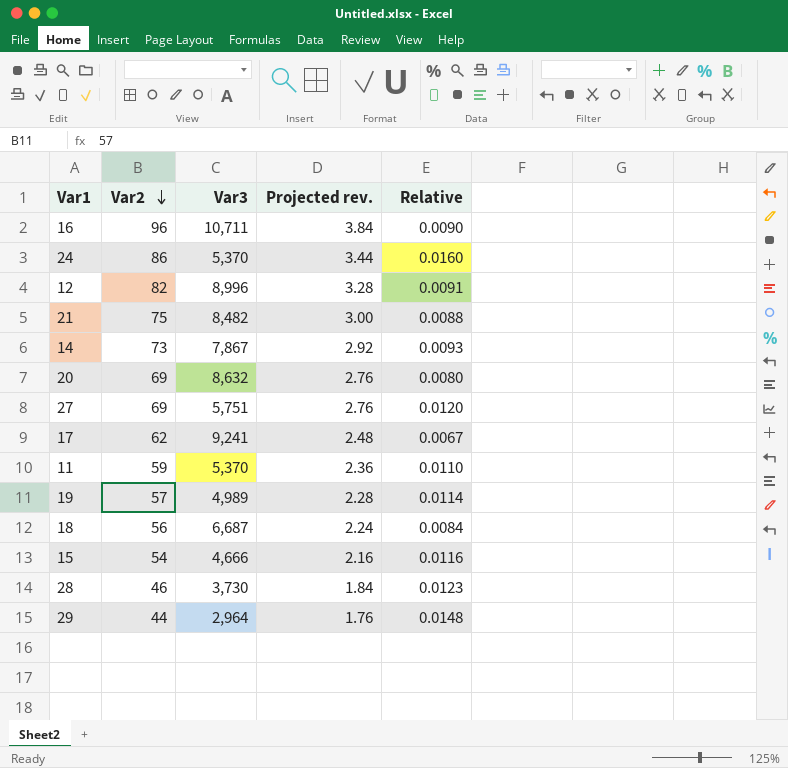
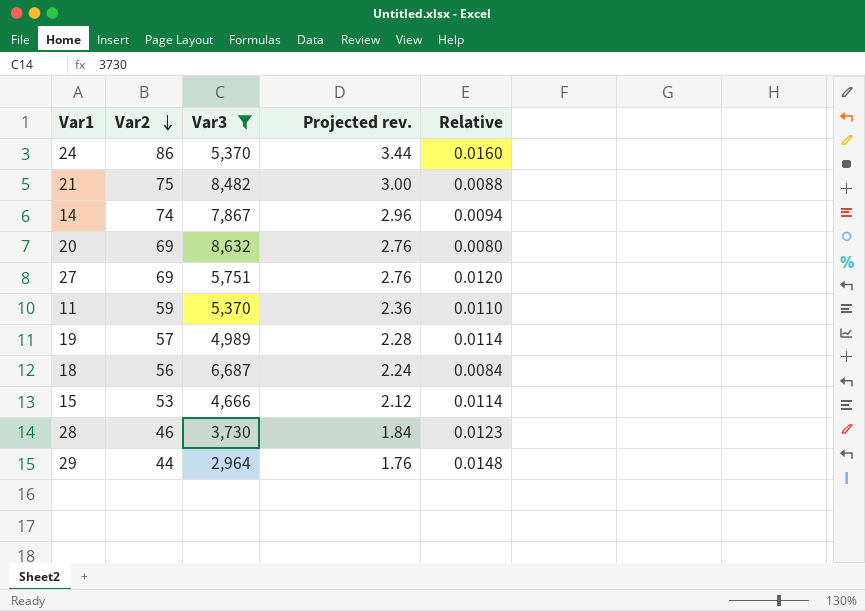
filter: none -> Var3 <= 8,632
14 | Var2: 73 -> 74
14 | Projected rev.: 2.92 -> 2.96
14 | Relative: 0.0093 -> 0.0094
15 | Var2: 54 -> 53
15 | Projected rev.: 2.16 -> 2.12
15 | Relative: 0.0116 -> 0.0114

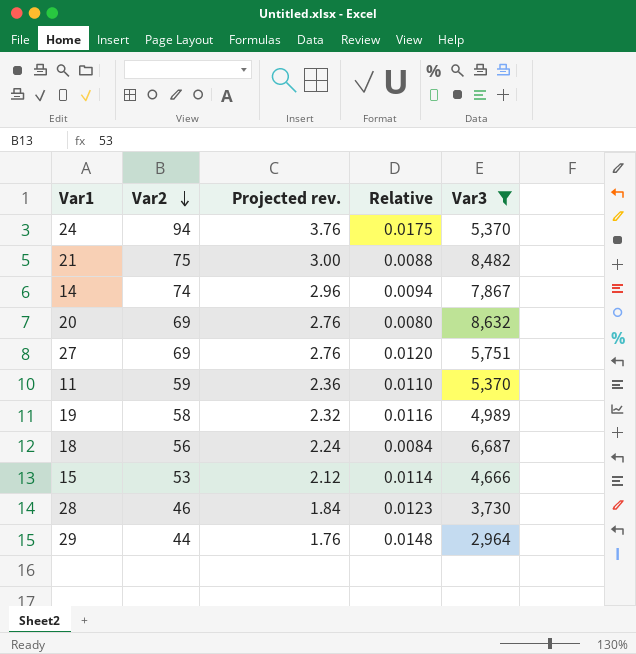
column Var3 | position: 3 -> 5
24 | Var2: 86 -> 94
24 | Projected rev.: 3.44 -> 3.76
24 | Relative: 0.0160 -> 0.0175
19 | Var2: 57 -> 58
19 | Projected rev.: 2.28 -> 2.32
19 | Relative: 0.0114 -> 0.0116

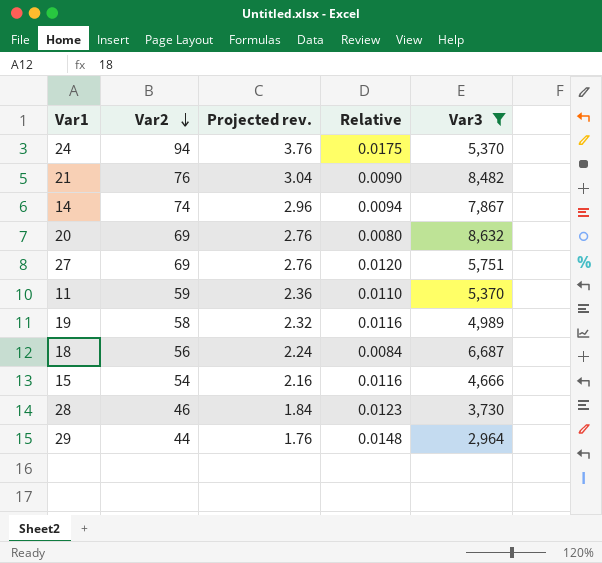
21 | Var2: 75 -> 76
21 | Projected rev.: 3.00 -> 3.04
21 | Relative: 0.0088 -> 0.0090
15 | Var2: 53 -> 54
15 | Projected rev.: 2.12 -> 2.16
15 | Relative: 0.0114 -> 0.0116

